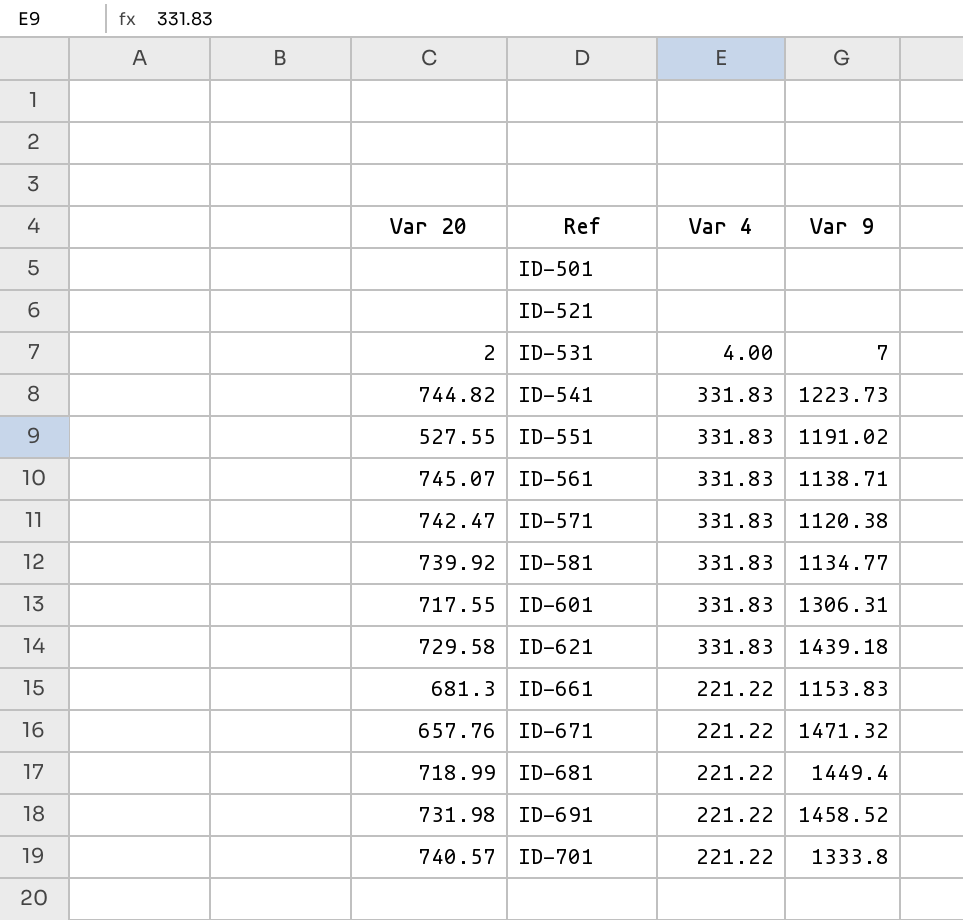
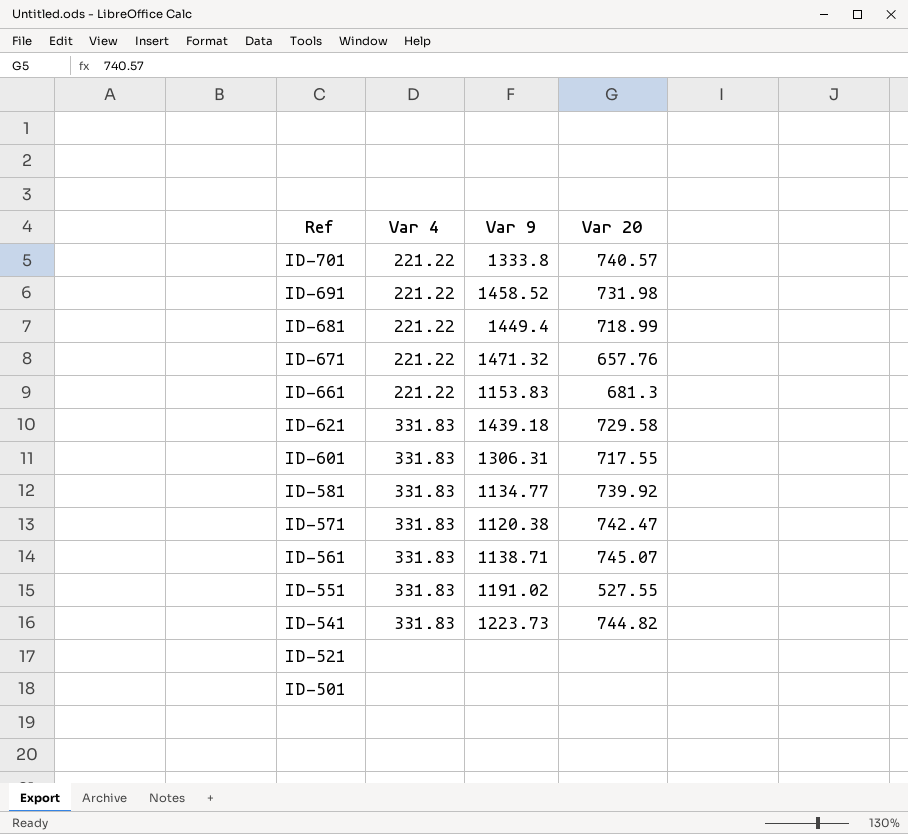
row order: Ref ascending -> Ref descending
column Var 20 | position: 1 -> 4
row ID-531: 2 | 4.00 | 7 -> none

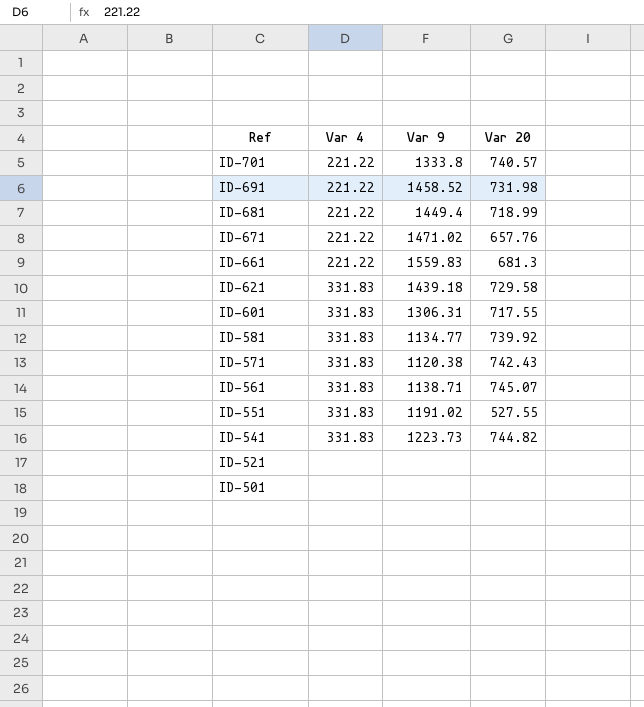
ID-671 | Var 9: 1471.32 -> 1471.02
ID-661 | Var 9: 1153.83 -> 1559.83
ID-571 | Var 20: 742.47 -> 742.43

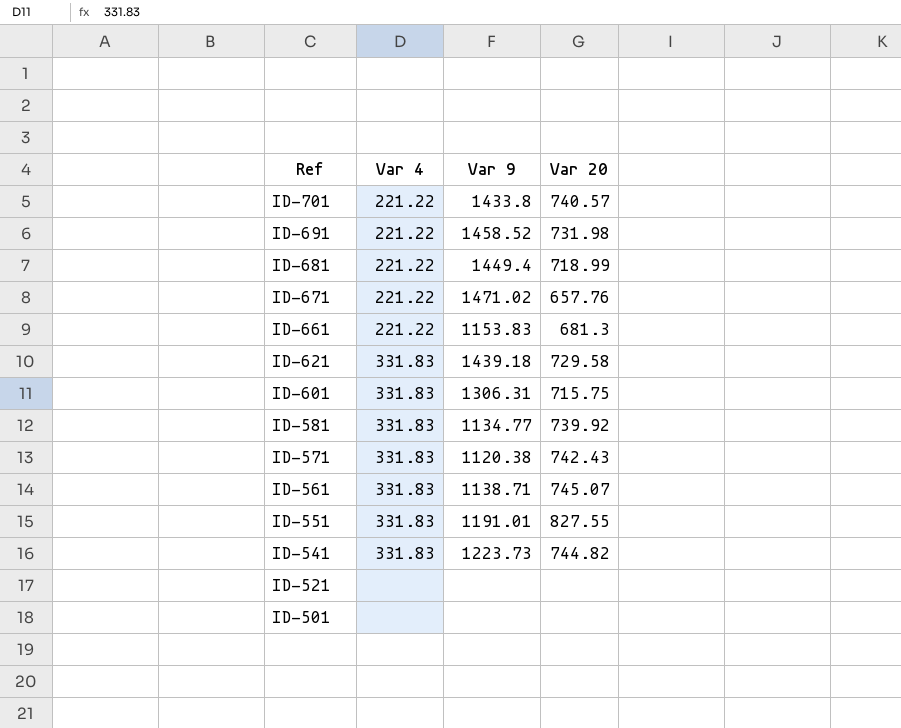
ID-701 | Var 9: 1333.8 -> 1433.8
ID-661 | Var 9: 1559.83 -> 1153.83
ID-601 | Var 20: 717.55 -> 715.75
ID-551 | Var 9: 1191.02 -> 1191.01
ID-551 | Var 20: 527.55 -> 827.55

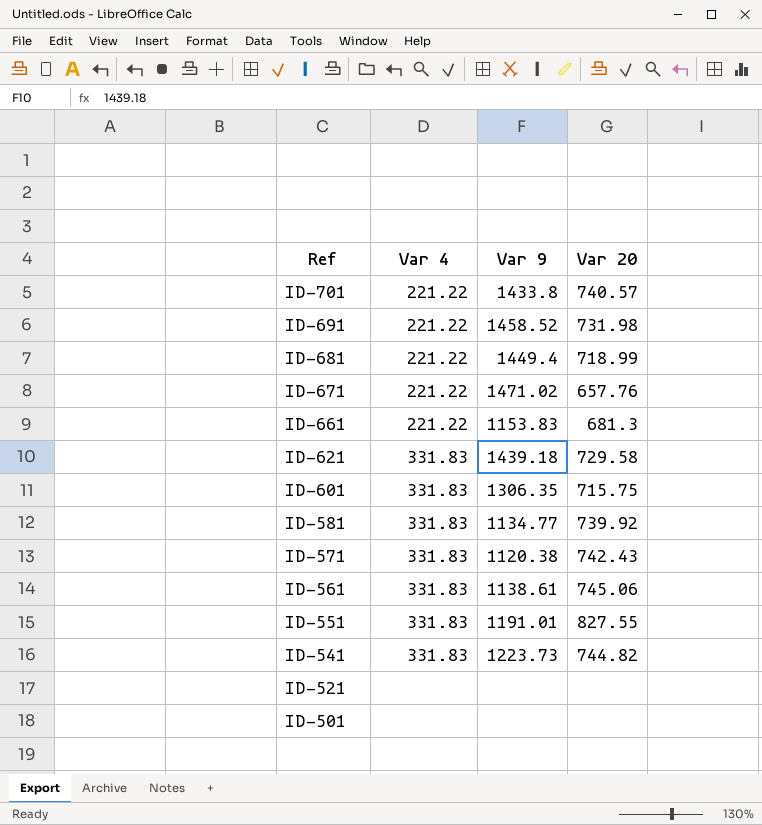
ID-601 | Var 9: 1306.31 -> 1306.35
ID-561 | Var 9: 1138.71 -> 1138.61
ID-561 | Var 20: 745.07 -> 745.06

